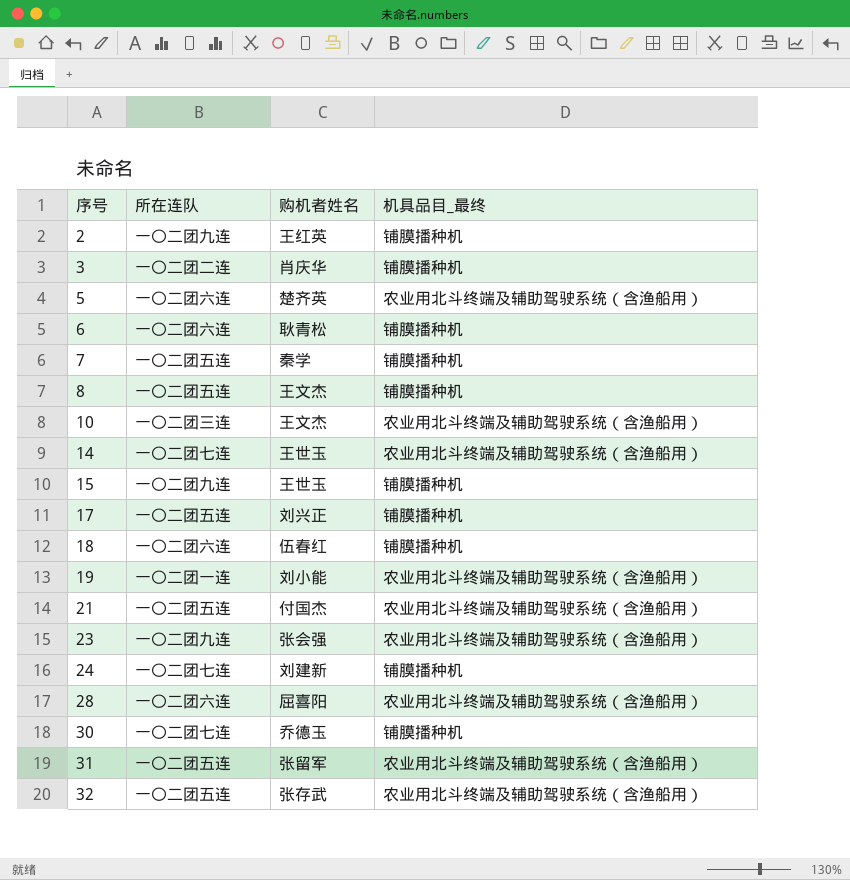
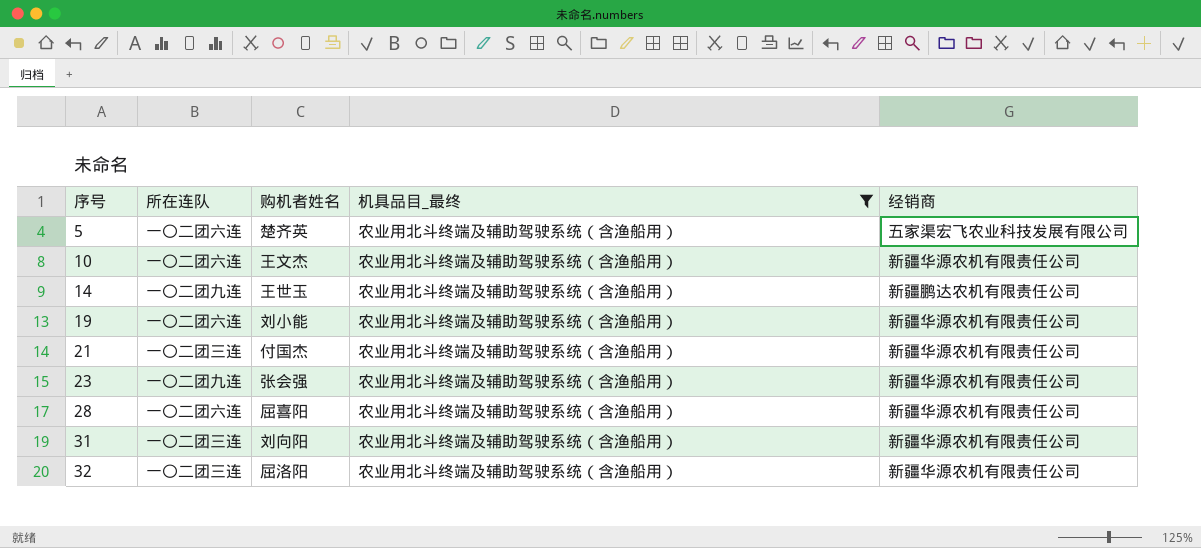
filter: none -> 机具品目_最终 = 农业用北斗终端及辅助驾驶系统（含渔船用）
column 经销商 | position: none -> 5
10 | 所在连队: 一〇二团三连 -> 一〇二团六连
14 | 所在连队: 一〇二团七连 -> 一〇二团九连
19 | 所在连队: 一〇二团一连 -> 一〇二团六连
21 | 所在连队: 一〇二团五连 -> 一〇二团三连
31 | 所在连队: 一〇二团五连 -> 一〇二团三连
31 | 购机者姓名: 张留军 -> 刘向阳
32 | 所在连队: 一〇二团五连 -> 一〇二团三连
32 | 购机者姓名: 张存武 -> 屈洛阳

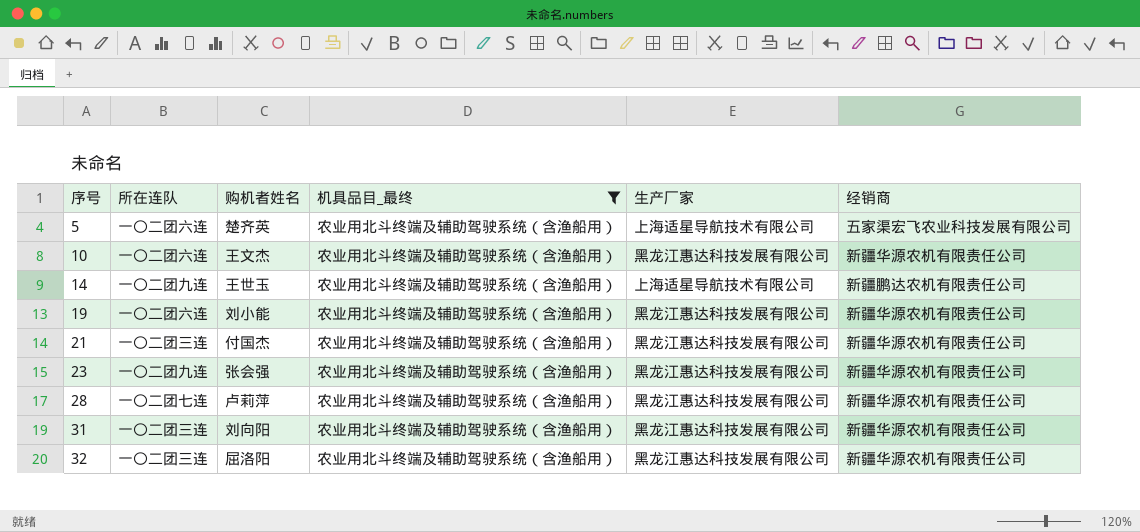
column 生产厂家 | position: none -> 5
28 | 所在连队: 一〇二团六连 -> 一〇二团七连
28 | 购机者姓名: 屈喜阳 -> 卢莉萍

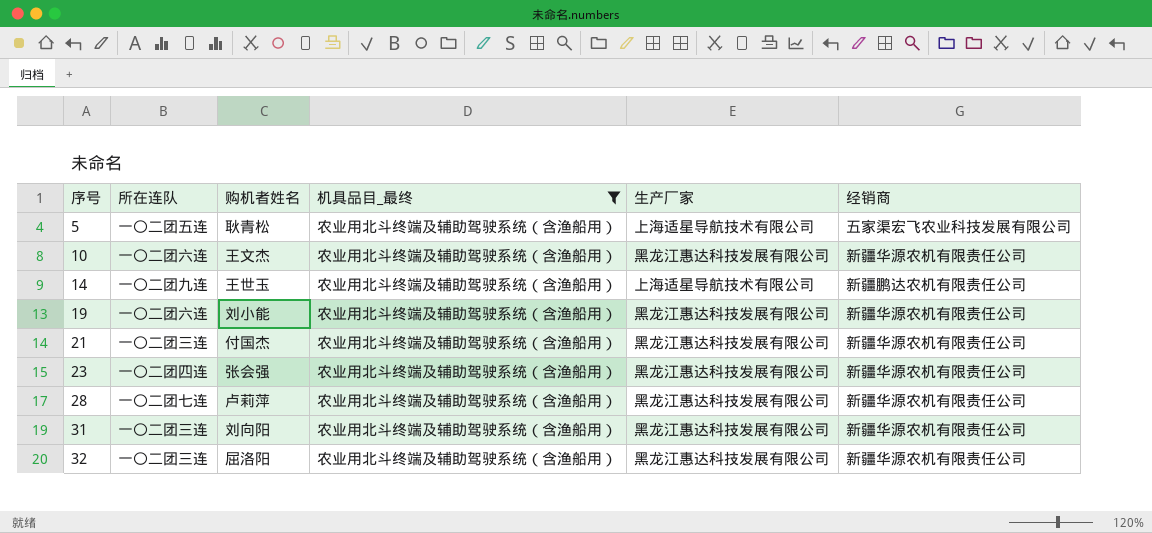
5 | 所在连队: 一〇二团六连 -> 一〇二团五连
5 | 购机者姓名: 楚齐英 -> 耿青松
23 | 所在连队: 一〇二团九连 -> 一〇二团四连

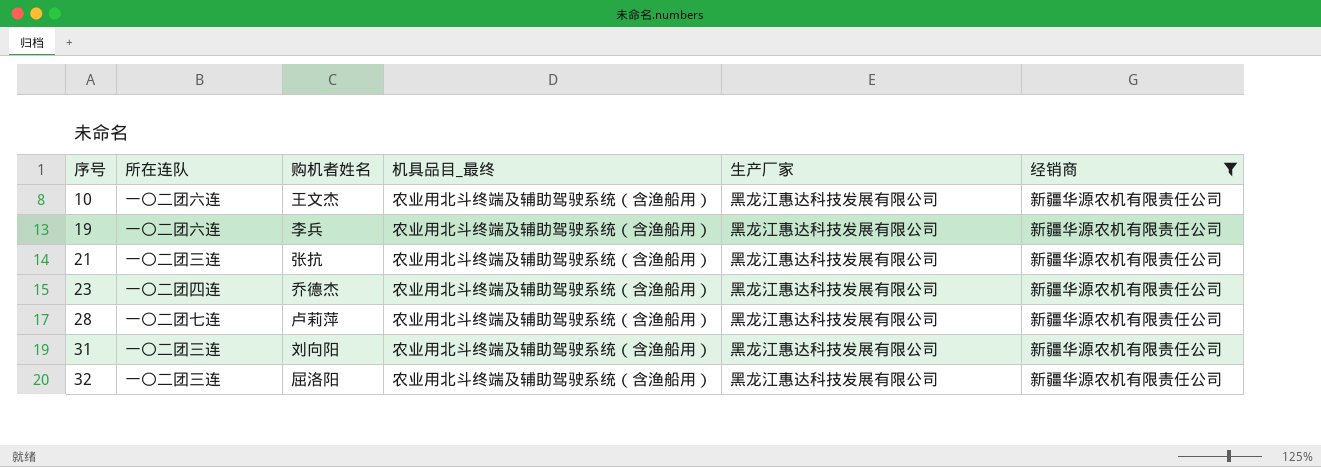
filter: 机具品目_最终 = 农业用北斗终端及辅助驾驶系统（含渔船用） -> 经销商 = 新疆华源农机有限责任公司
19 | 购机者姓名: 刘小能 -> 李兵
21 | 购机者姓名: 付国杰 -> 张抗
23 | 购机者姓名: 张会强 -> 乔德杰

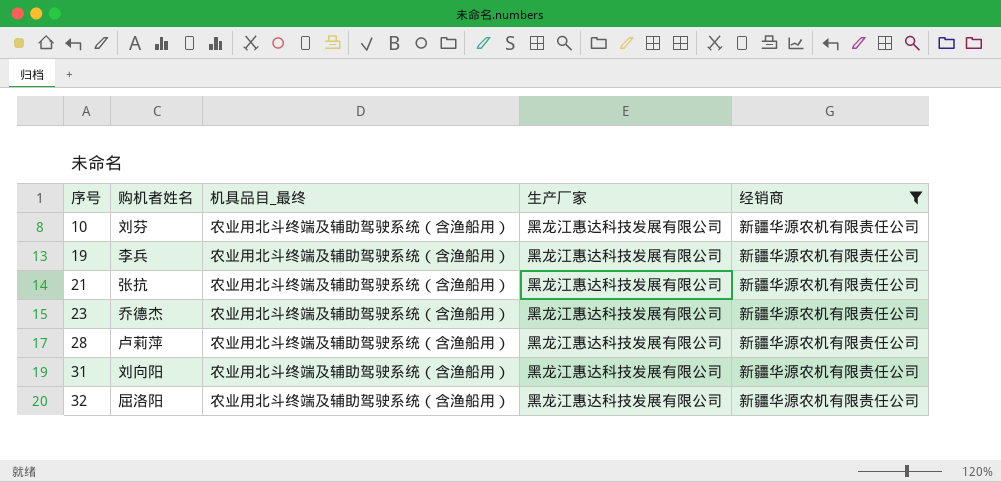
column 所在连队 | position: 2 -> none
10 | 购机者姓名: 王文杰 -> 刘芬

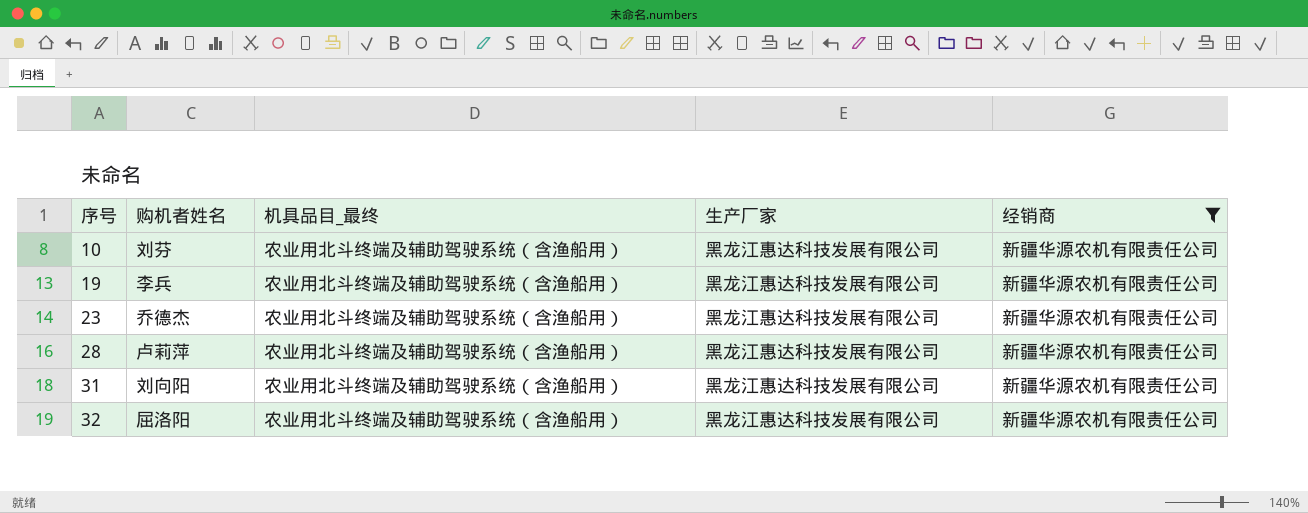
row 21: 张抗 | 农业用北斗终端及辅助驾驶系统（含渔船用） | 黑龙江惠达科技发展有限公司 | 新疆华源农机有限责任公司 -> none

